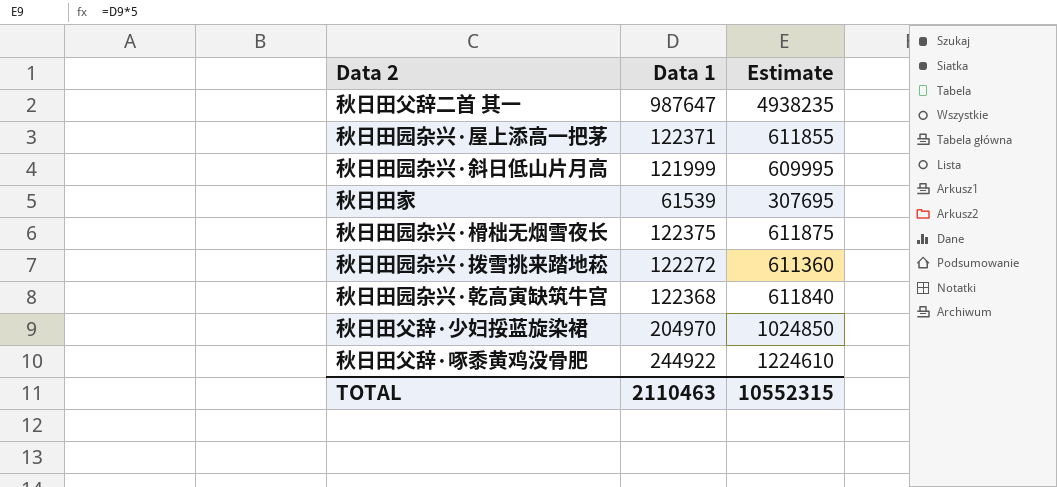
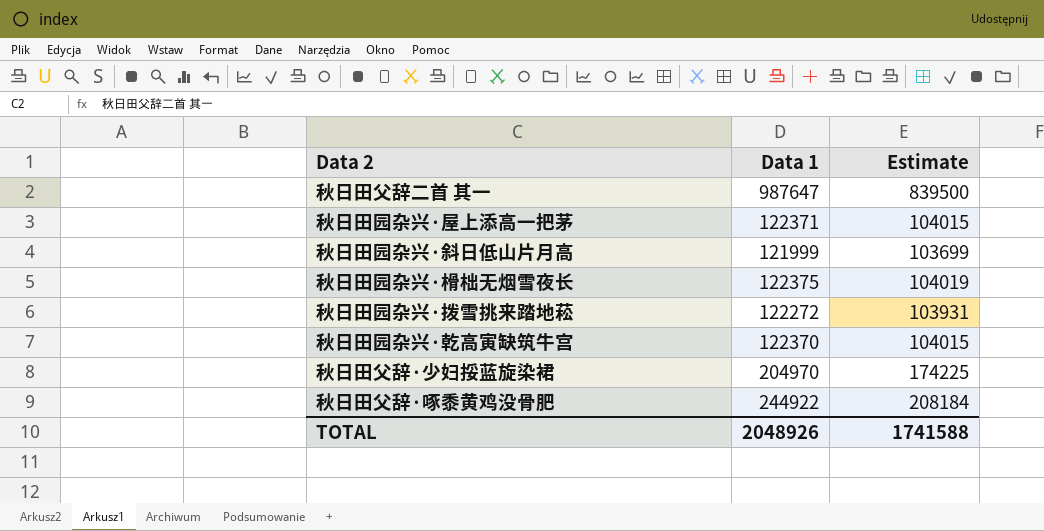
column Estimate | formula: [Data 1] * 5 -> [Data 1] * 0.85
row 秋日田家: 61539 | 307695 -> none
秋日田园杂兴·乾高寅缺筑牛宫 | Data 1: 122368 -> 122370
TOTAL | Data 1: 2110463 -> 2048926
TOTAL | Estimate: 10552315 -> 1741588

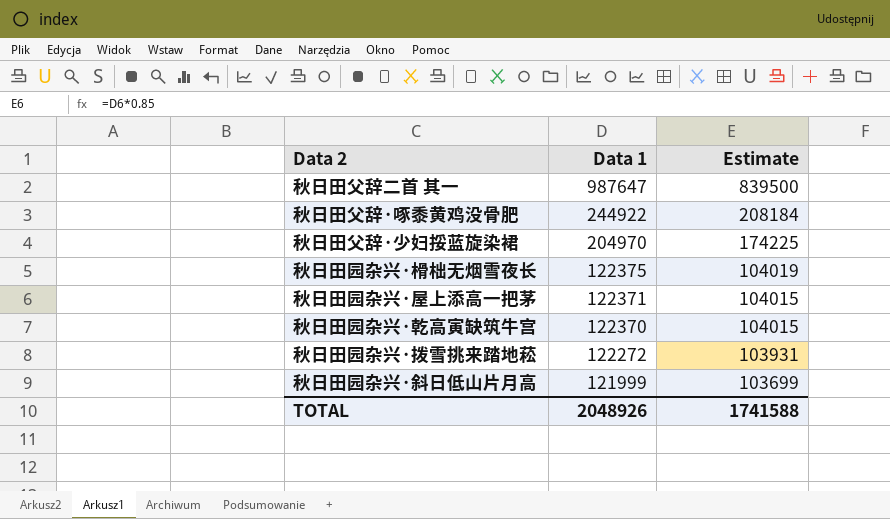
row order: none -> Data 1 descending

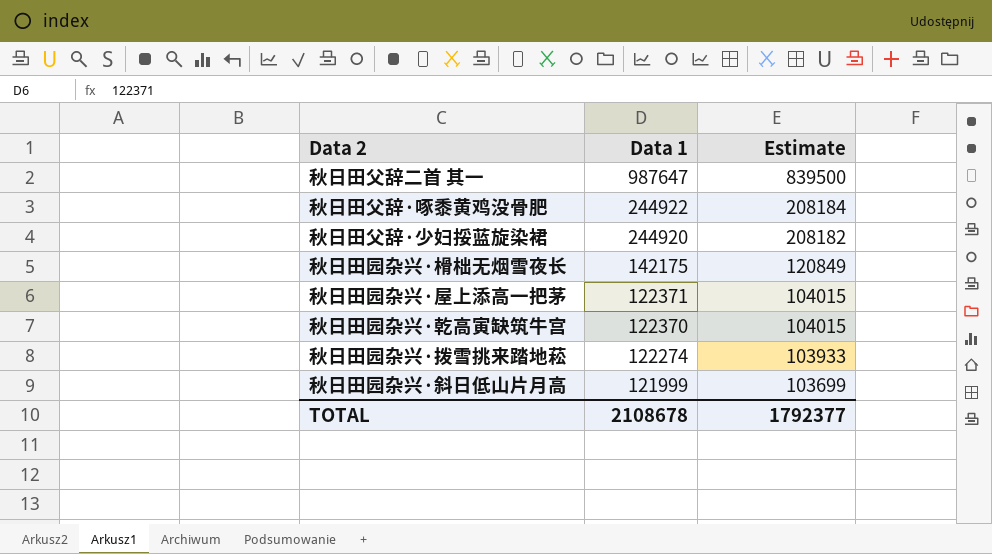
秋日田父辞·少妇挼蓝旋染裙 | Data 1: 204970 -> 244920
秋日田父辞·少妇挼蓝旋染裙 | Estimate: 174225 -> 208182
秋日田园杂兴·榾柮无烟雪夜长 | Data 1: 122375 -> 142175
秋日田园杂兴·榾柮无烟雪夜长 | Estimate: 104019 -> 120849
秋日田园杂兴·拨雪挑来踏地菘 | Data 1: 122272 -> 122274
秋日田园杂兴·拨雪挑来踏地菘 | Estimate: 103931 -> 103933
TOTAL | Data 1: 2048926 -> 2108678
TOTAL | Estimate: 1741588 -> 1792377

